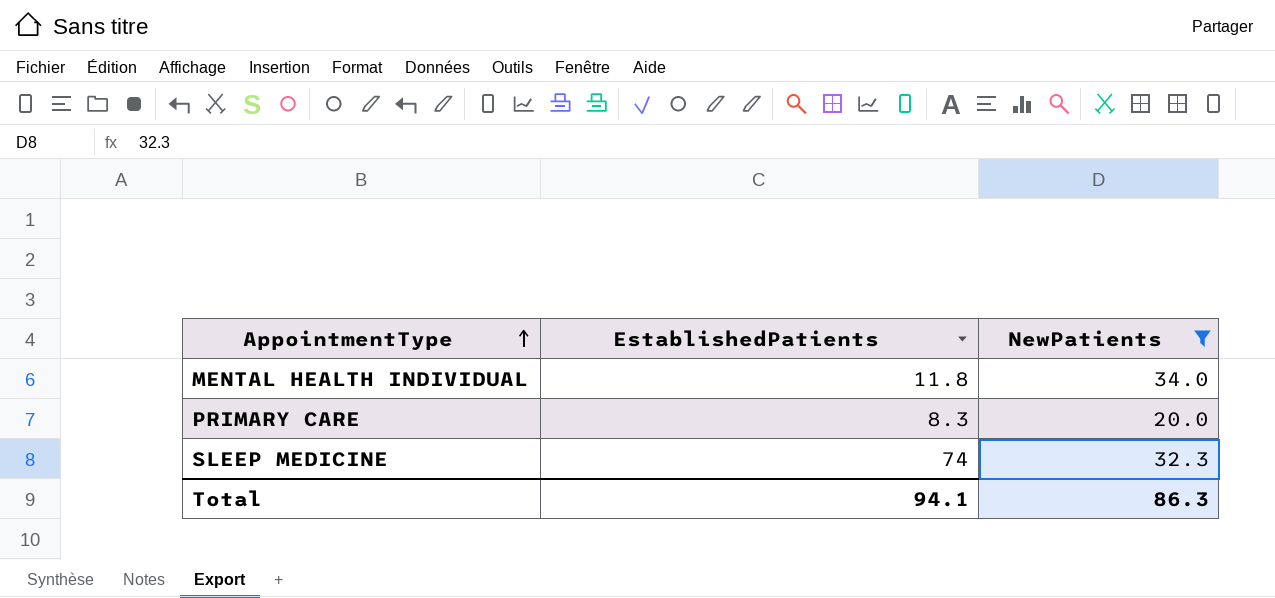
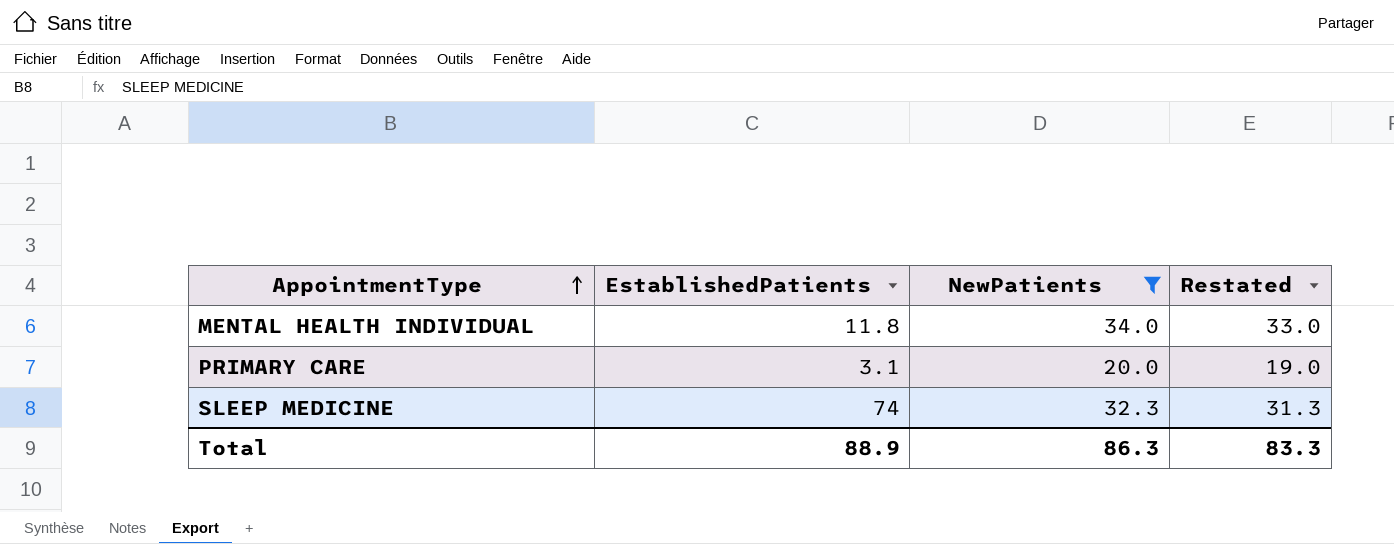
column Restated | formula: none -> [NewPatients] - 1
PRIMARY CARE | EstablishedPatients: 8.3 -> 3.1
Total | EstablishedPatients: 94.1 -> 88.9

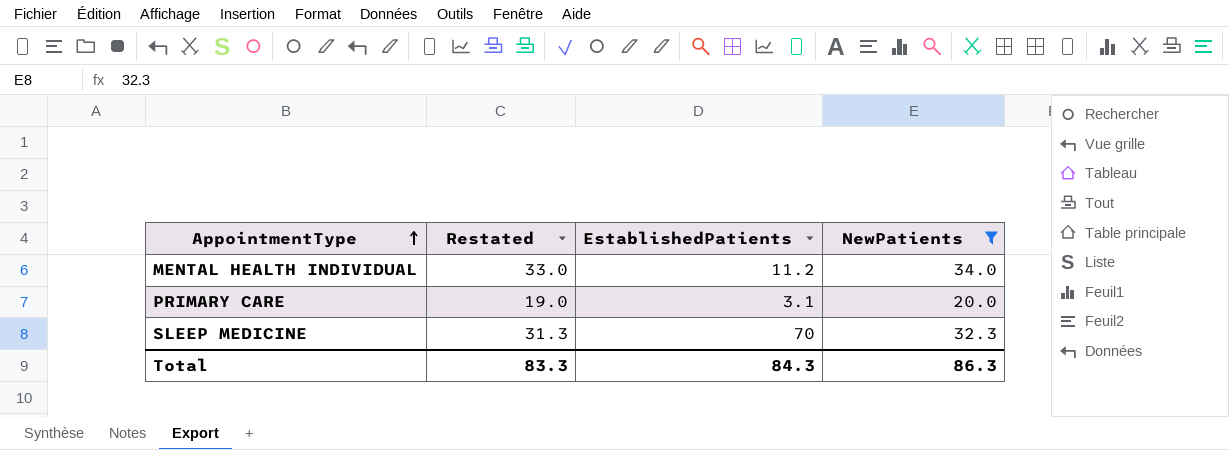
column Restated | position: 4 -> 2
MENTAL HEALTH INDIVIDUAL | EstablishedPatients: 11.8 -> 11.2
SLEEP MEDICINE | EstablishedPatients: 74 -> 70
Total | EstablishedPatients: 88.9 -> 84.3

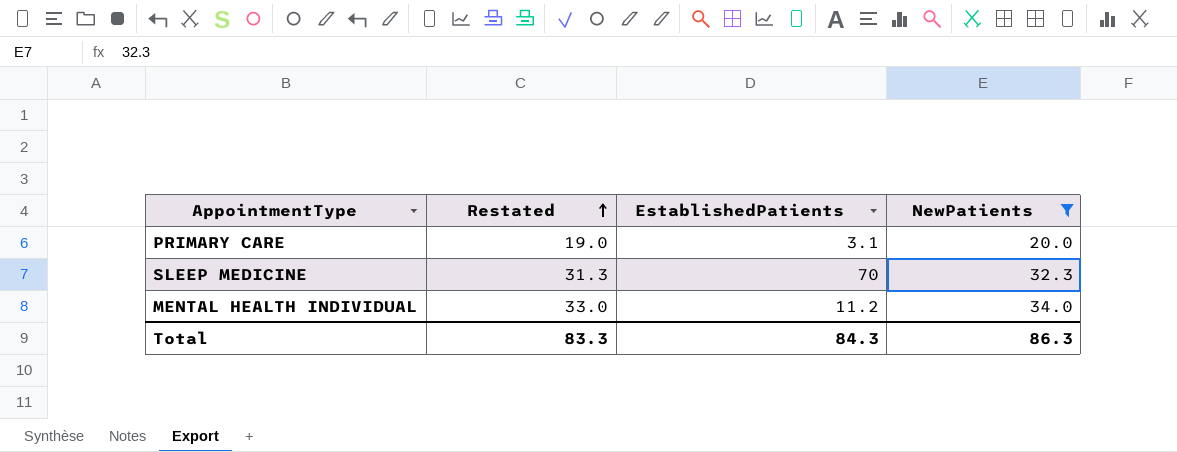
row order: AppointmentType ascending -> Restated ascending

